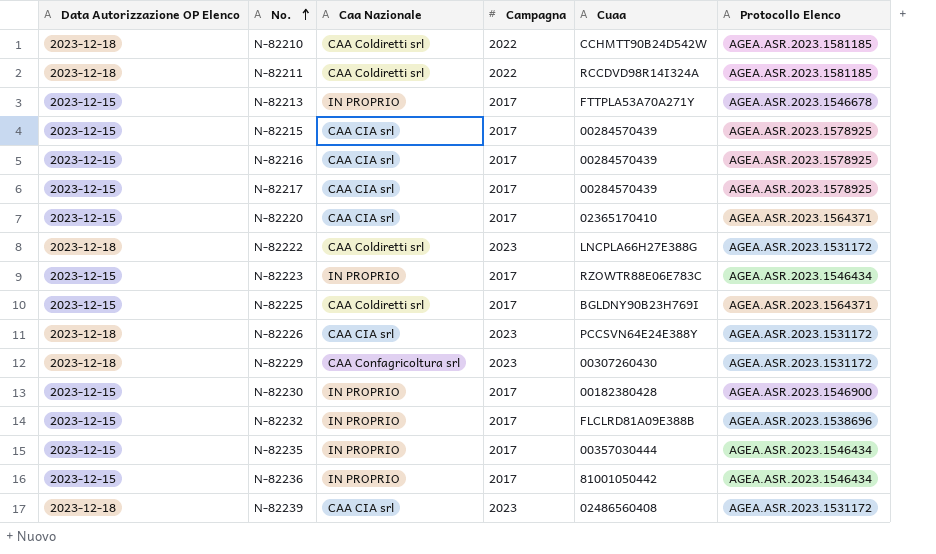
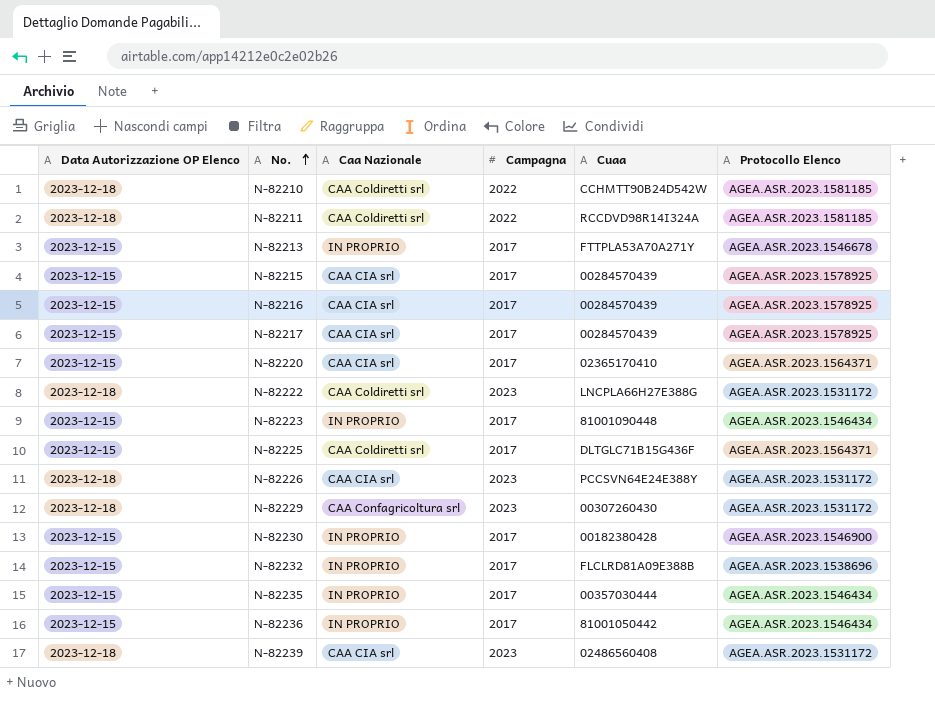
N-82223 | Cuaa: RZOWTR88E06E783C -> 81001090448
N-82225 | Cuaa: BGLDNY90B23H769I -> DLTGLC71B15G436F

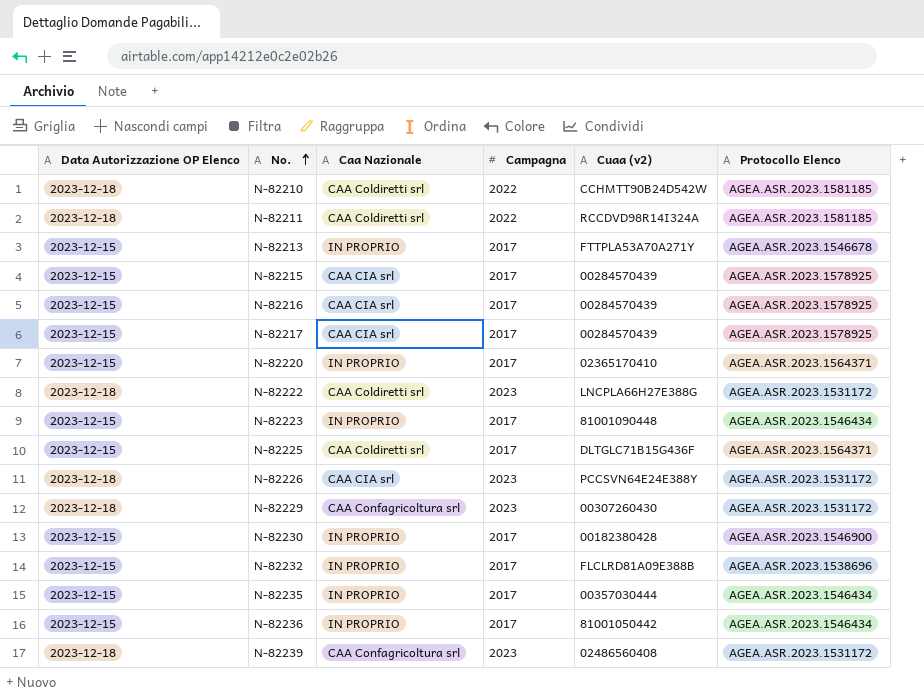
column name: Cuaa -> Cuaa (v2)
N-82220 | Caa Nazionale: CAA CIA srl -> IN PROPRIO
N-82239 | Caa Nazionale: CAA CIA srl -> CAA Confagricoltura srl

